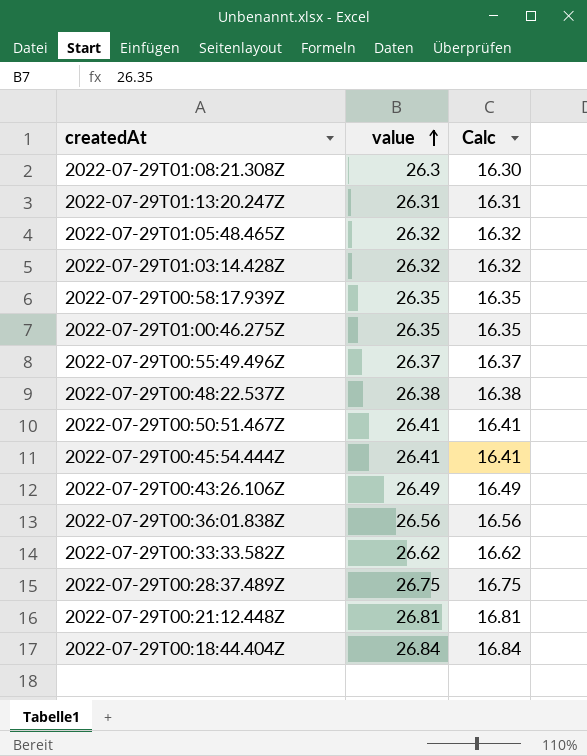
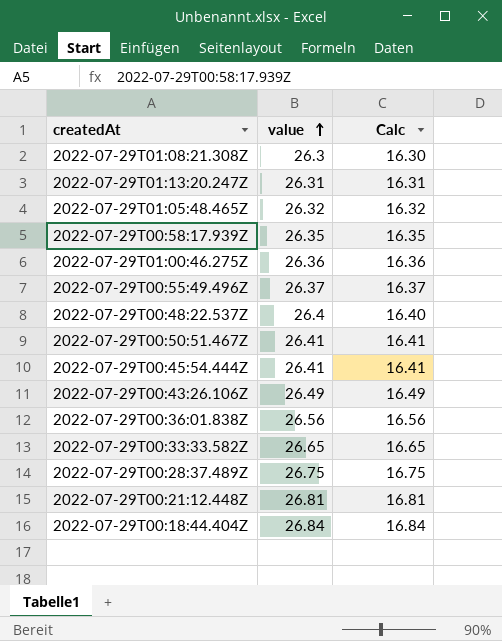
row 2022-07-29T01:03:14.428Z: 26.32 | 16.32 -> none
2022-07-29T01:00:46.275Z | value: 26.35 -> 26.36
2022-07-29T01:00:46.275Z | Calc: 16.35 -> 16.36
2022-07-29T00:48:22.537Z | value: 26.38 -> 26.4
2022-07-29T00:48:22.537Z | Calc: 16.38 -> 16.40
2022-07-29T00:33:33.582Z | value: 26.62 -> 26.65
2022-07-29T00:33:33.582Z | Calc: 16.62 -> 16.65

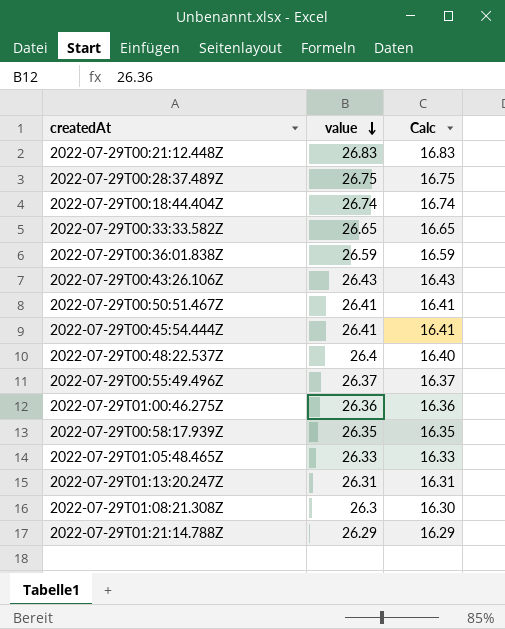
row order: value ascending -> value descending
2022-07-29T00:21:12.448Z | value: 26.81 -> 26.83
2022-07-29T00:21:12.448Z | Calc: 16.81 -> 16.83
2022-07-29T00:18:44.404Z | value: 26.84 -> 26.74
2022-07-29T00:18:44.404Z | Calc: 16.84 -> 16.74
2022-07-29T00:36:01.838Z | value: 26.56 -> 26.59
2022-07-29T00:36:01.838Z | Calc: 16.56 -> 16.59
2022-07-29T00:43:26.106Z | value: 26.49 -> 26.43
2022-07-29T00:43:26.106Z | Calc: 16.49 -> 16.43
2022-07-29T01:05:48.465Z | value: 26.32 -> 26.33
2022-07-29T01:05:48.465Z | Calc: 16.32 -> 16.33
row 2022-07-29T01:21:14.788Z: none -> 26.29 | 16.29

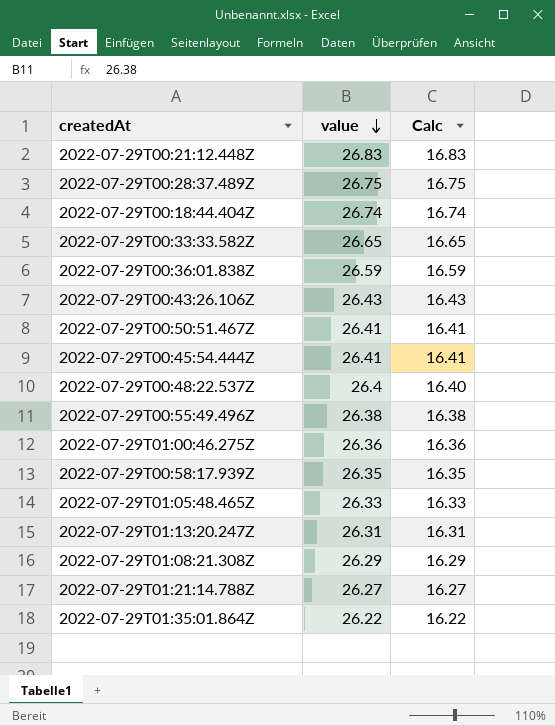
2022-07-29T00:55:49.496Z | value: 26.37 -> 26.38
2022-07-29T00:55:49.496Z | Calc: 16.37 -> 16.38
2022-07-29T01:08:21.308Z | value: 26.3 -> 26.29
2022-07-29T01:08:21.308Z | Calc: 16.30 -> 16.29
2022-07-29T01:21:14.788Z | value: 26.29 -> 26.27
2022-07-29T01:21:14.788Z | Calc: 16.29 -> 16.27
row 2022-07-29T01:35:01.864Z: none -> 26.22 | 16.22

